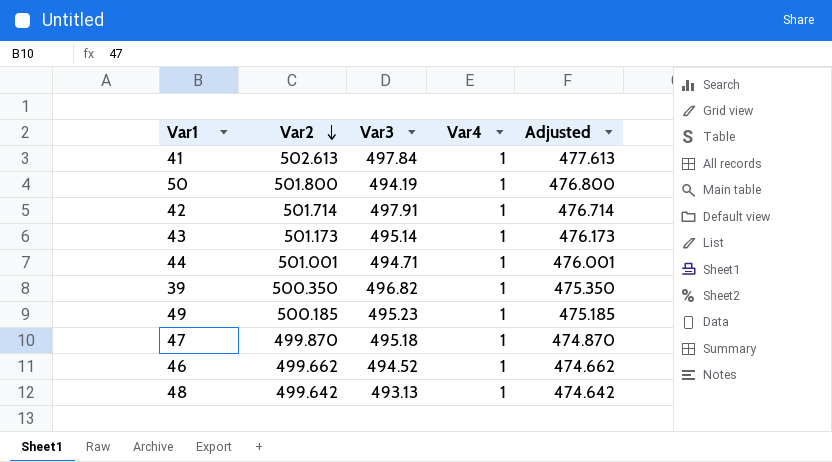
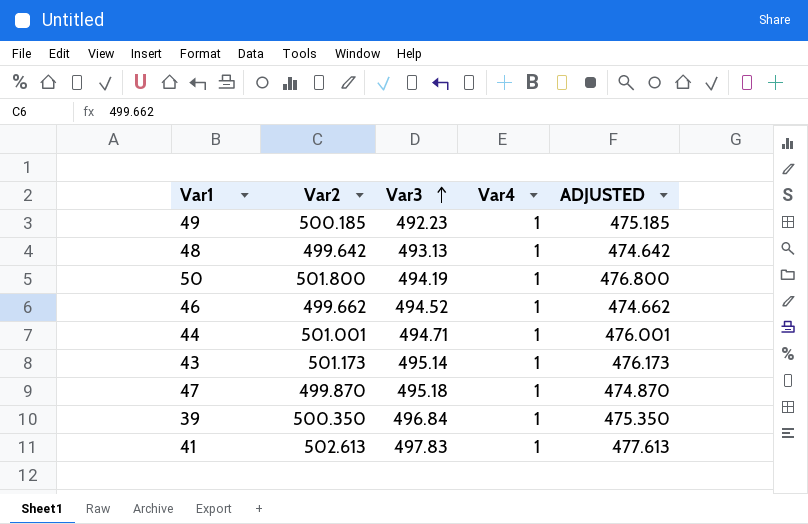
row order: Var2 descending -> Var3 ascending
column name: Adjusted -> ADJUSTED
row 42: 501.714 | 497.91 | 1 | 476.714 -> none
49 | Var3: 495.23 -> 492.23
39 | Var3: 496.82 -> 496.84
41 | Var3: 497.84 -> 497.83

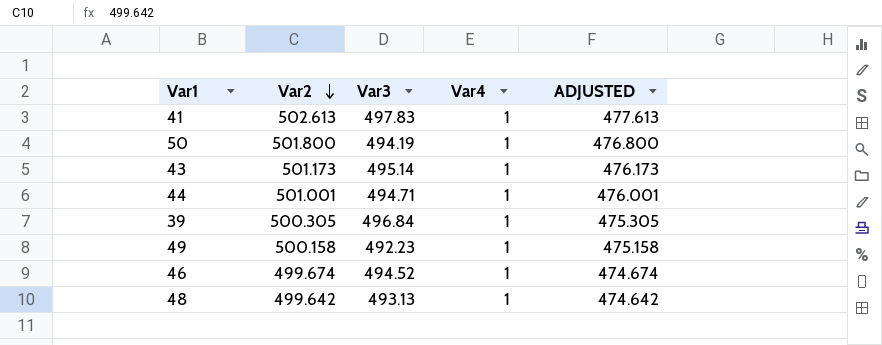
row order: Var3 ascending -> Var2 descending
row 47: 499.870 | 495.18 | 1 | 474.870 -> none
39 | Var2: 500.350 -> 500.305
39 | ADJUSTED: 475.350 -> 475.305
49 | Var2: 500.185 -> 500.158
49 | ADJUSTED: 475.185 -> 475.158
46 | Var2: 499.662 -> 499.674
46 | ADJUSTED: 474.662 -> 474.674

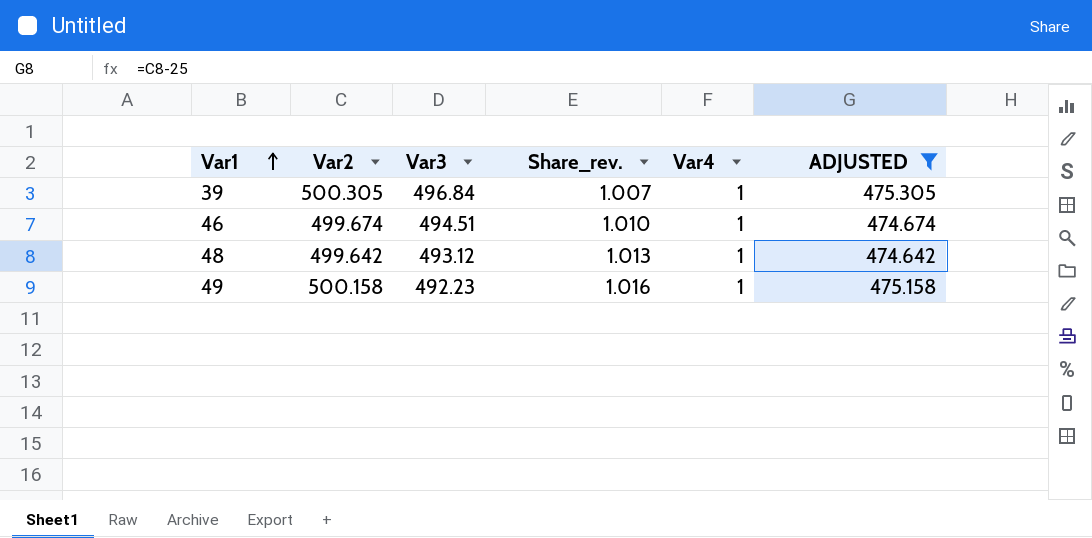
filter: none -> ADJUSTED <= 475.305
row order: Var2 descending -> Var1 ascending
column Share_rev. | formula: none -> [Var2] / [Var3]
46 | Var3: 494.52 -> 494.51
48 | Var3: 493.13 -> 493.12

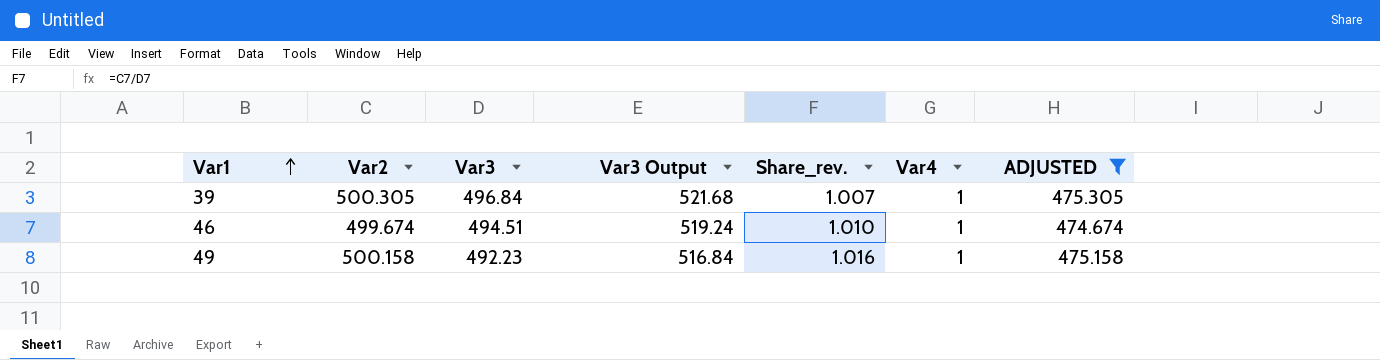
column Var3 Output | formula: none -> [Var3] * 1.05
row 48: 499.642 | 493.12 | 1.013 | 1 | 474.642 -> none

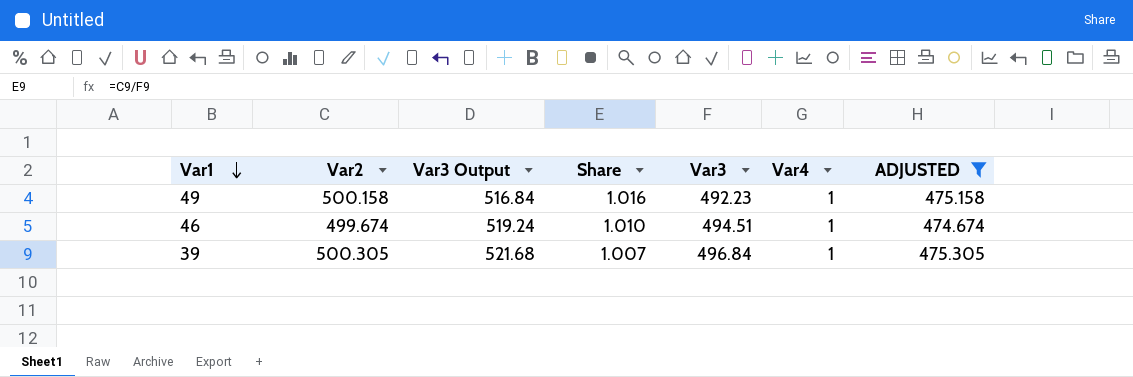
row order: Var1 ascending -> Var1 descending
column name: Share_rev. -> Share
column Var3 | position: 3 -> 5

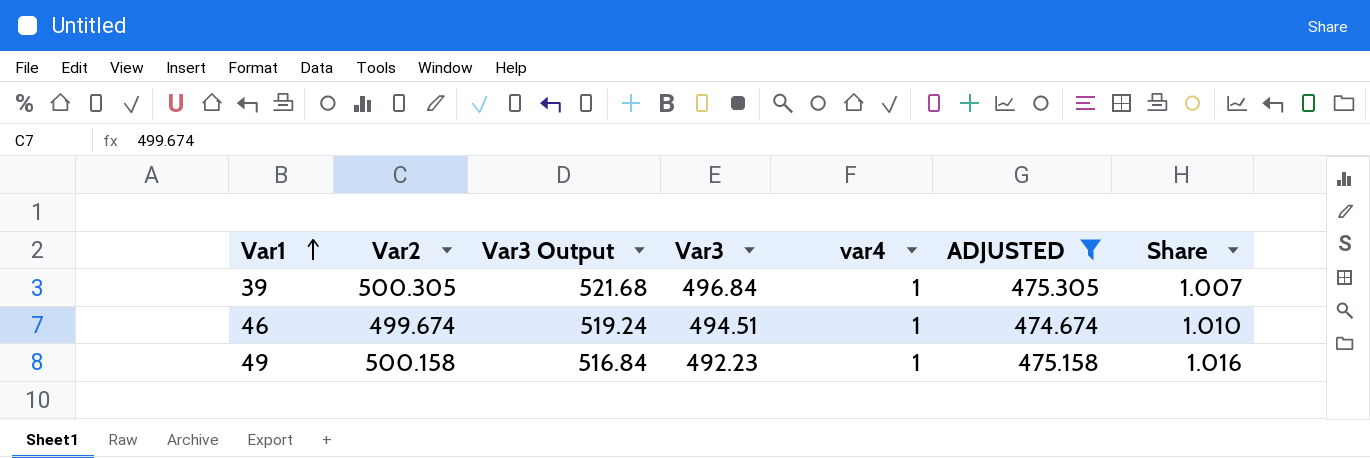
row order: Var1 descending -> Var1 ascending
column name: Var4 -> var4
column Share | position: 4 -> 7

